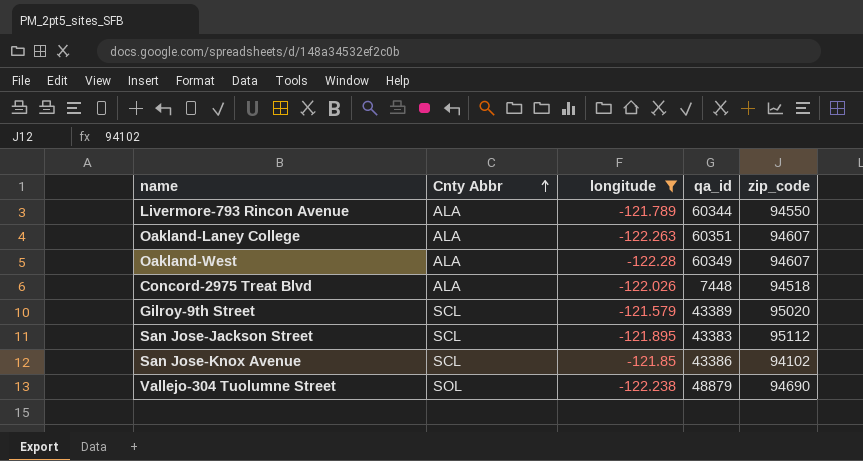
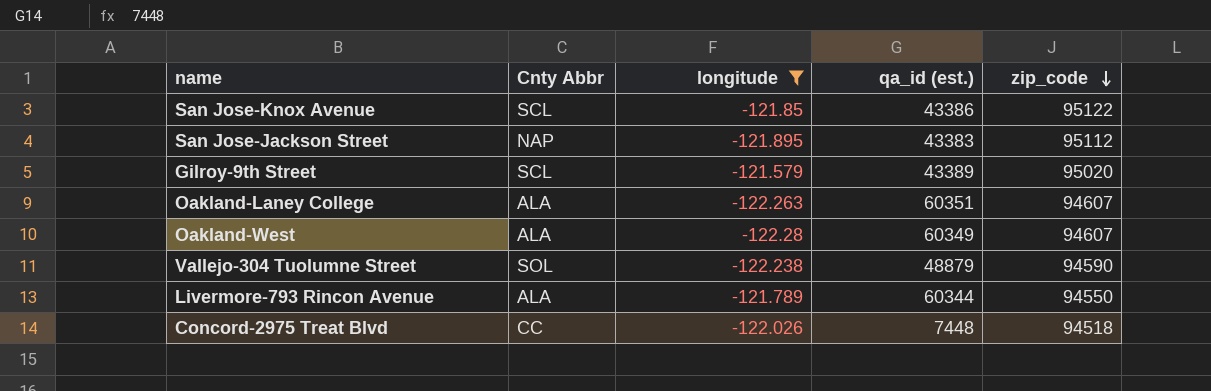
row order: Cnty Abbr ascending -> zip_code descending
column name: qa_id -> qa_id (est.)
San Jose-Knox Avenue | zip_code: 94102 -> 95122
San Jose-Jackson Street | Cnty Abbr: SCL -> NAP
Vallejo-304 Tuolumne Street | zip_code: 94690 -> 94590
Concord-2975 Treat Blvd | Cnty Abbr: ALA -> CC

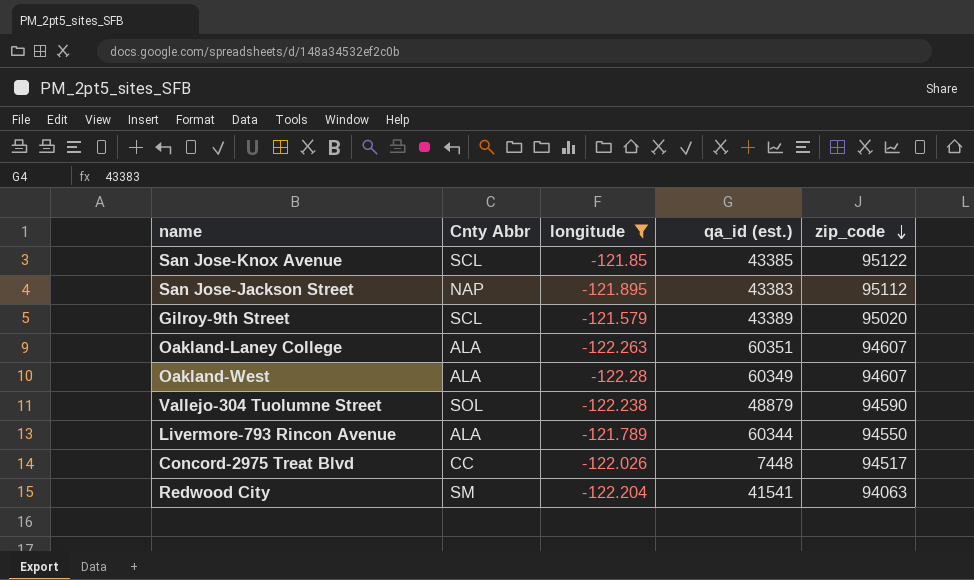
San Jose-Knox Avenue | qa_id (est.): 43386 -> 43385
Concord-2975 Treat Blvd | zip_code: 94518 -> 94517
row Redwood City: none -> SM | -122.204 | 41541 | 94063

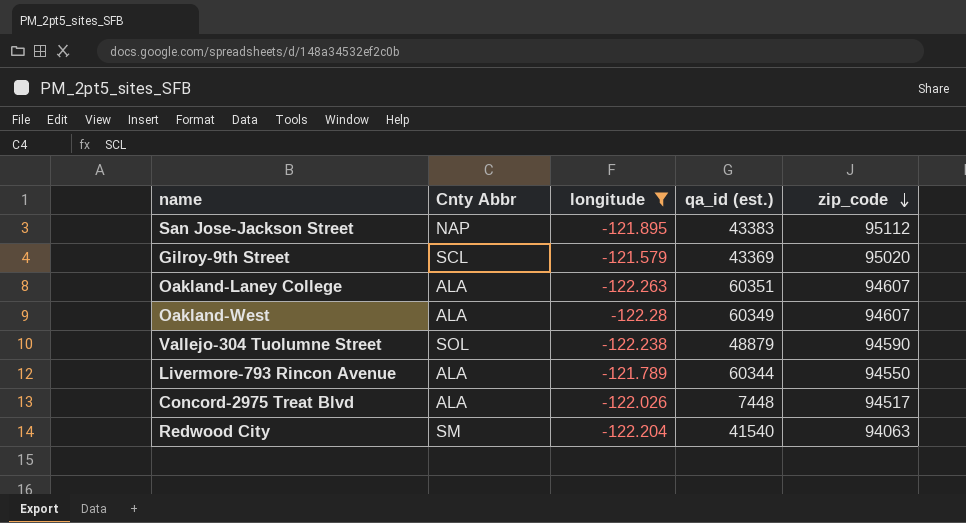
row San Jose-Knox Avenue: SCL | -121.85 | 43385 | 95122 -> none
Gilroy-9th Street | qa_id (est.): 43389 -> 43369
Concord-2975 Treat Blvd | Cnty Abbr: CC -> ALA
Redwood City | qa_id (est.): 41541 -> 41540

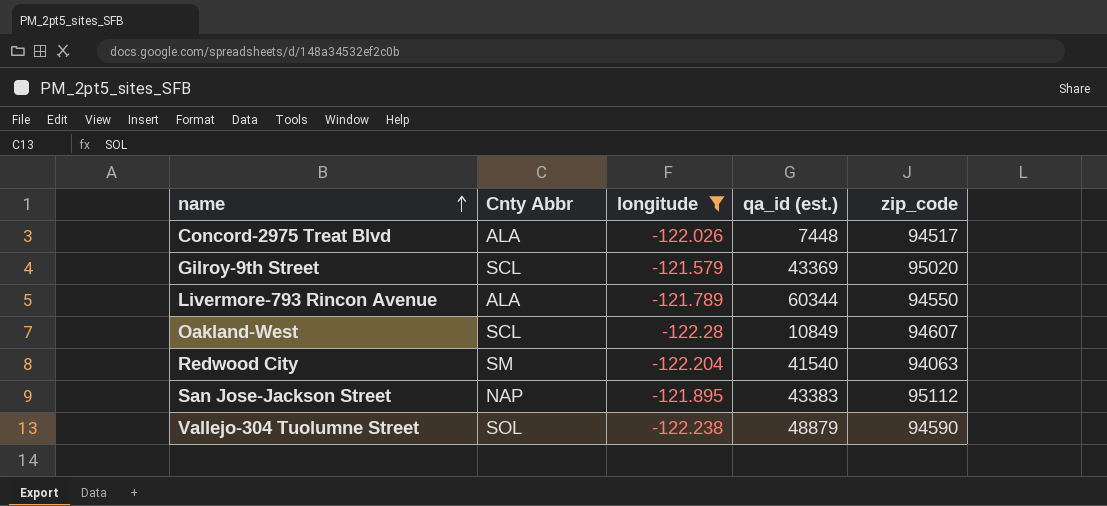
row order: zip_code descending -> name ascending
row Oakland-Laney College: ALA | -122.263 | 60351 | 94607 -> none
Oakland-West | Cnty Abbr: ALA -> SCL
Oakland-West | qa_id (est.): 60349 -> 10849

